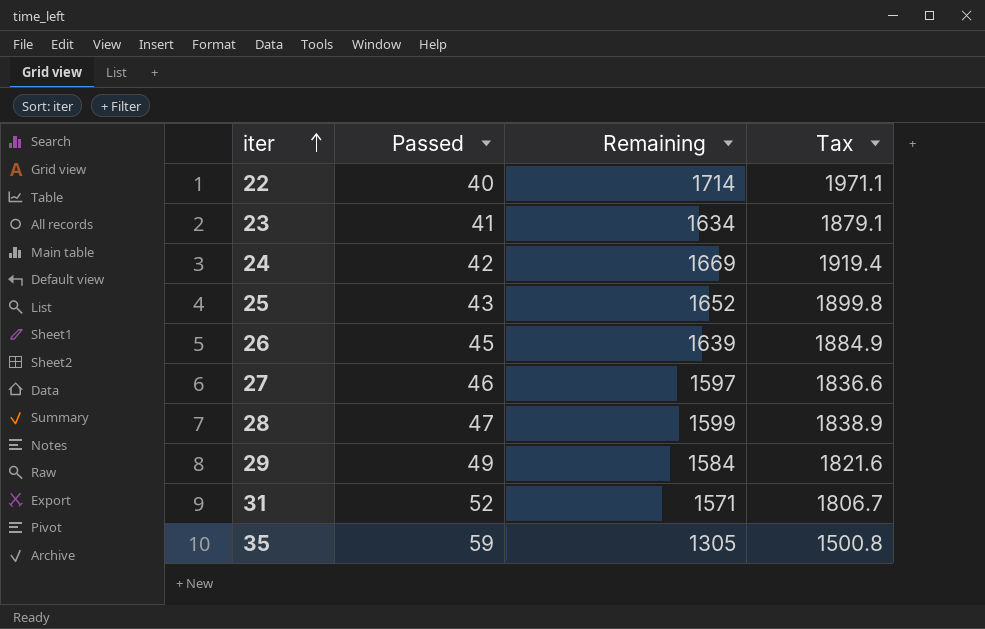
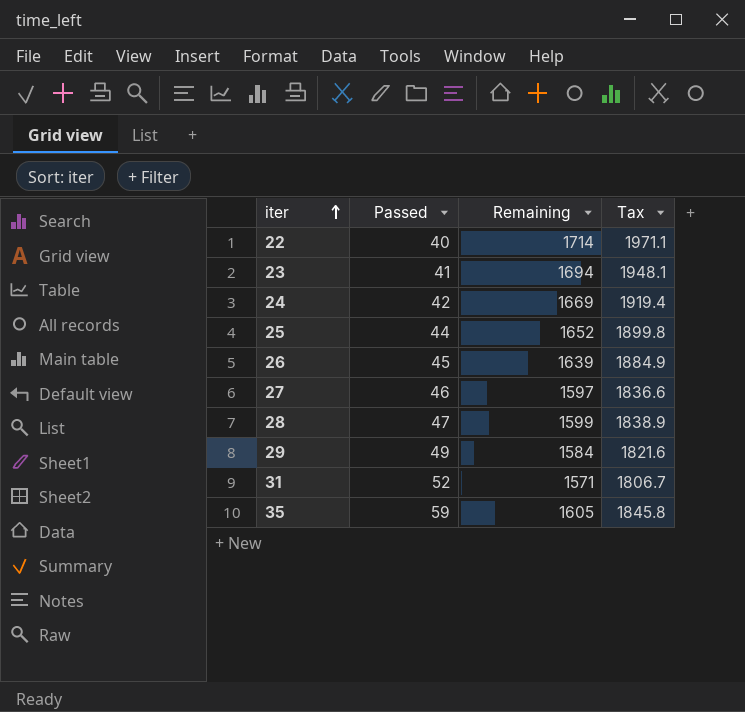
23 | Remaining: 1634 -> 1694
23 | Tax: 1879.1 -> 1948.1
25 | Passed: 43 -> 44
35 | Remaining: 1305 -> 1605
35 | Tax: 1500.8 -> 1845.8

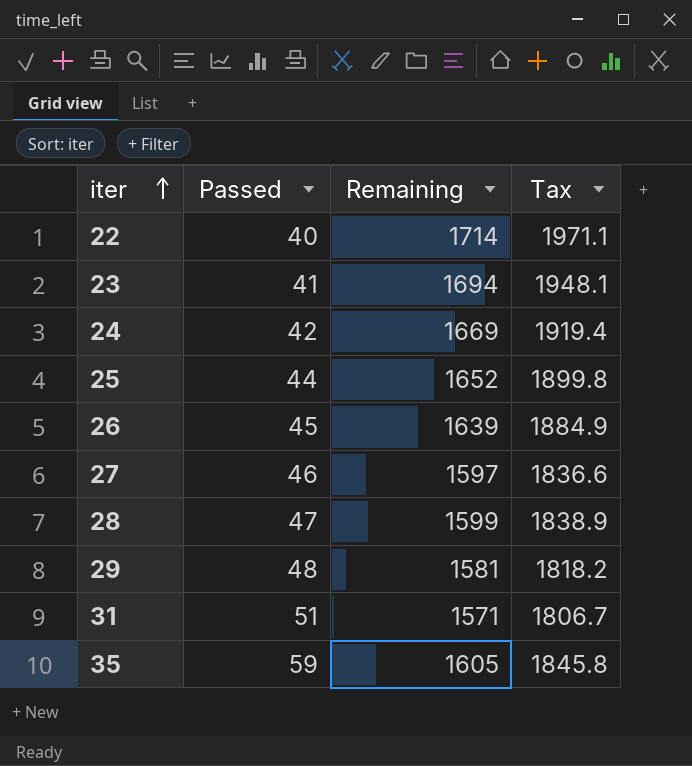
29 | Passed: 49 -> 48
29 | Remaining: 1584 -> 1581
29 | Tax: 1821.6 -> 1818.2
31 | Passed: 52 -> 51

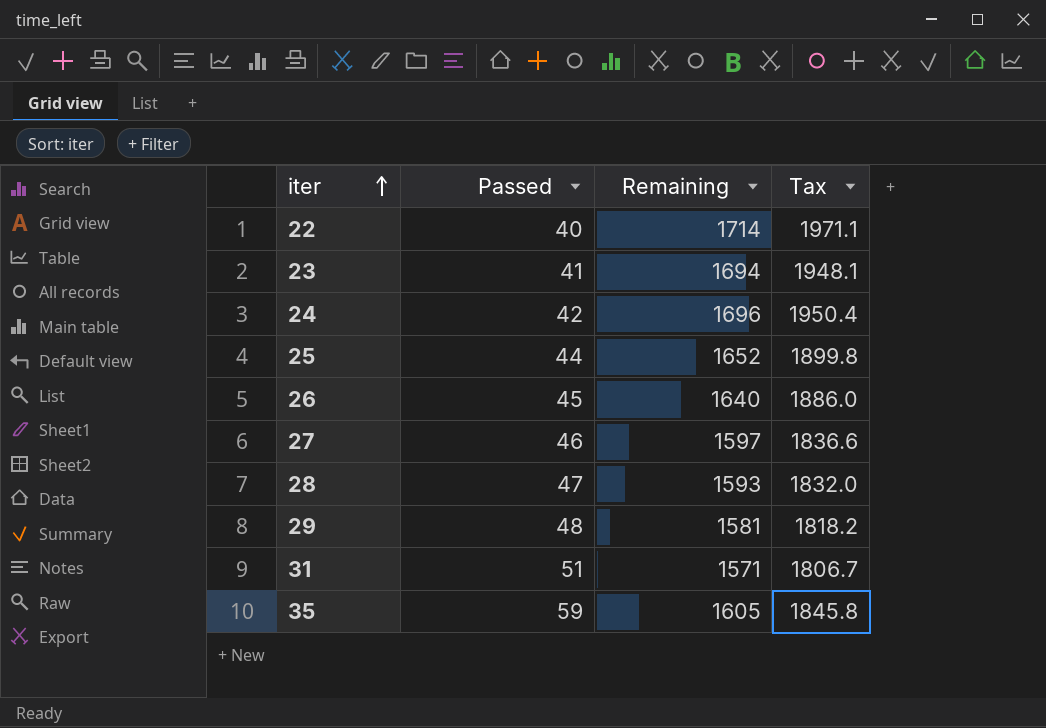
24 | Remaining: 1669 -> 1696
24 | Tax: 1919.4 -> 1950.4
26 | Remaining: 1639 -> 1640
26 | Tax: 1884.9 -> 1886.0
28 | Remaining: 1599 -> 1593
28 | Tax: 1838.9 -> 1832.0

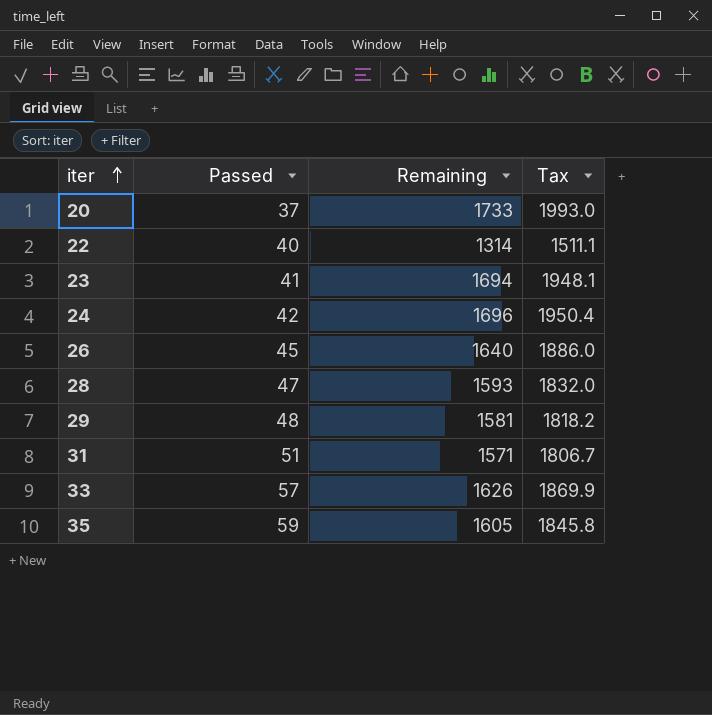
row 25: 44 | 1652 | 1899.8 -> none
row 27: 46 | 1597 | 1836.6 -> none
row 20: none -> 37 | 1733 | 1993.0
22 | Remaining: 1714 -> 1314
22 | Tax: 1971.1 -> 1511.1
row 33: none -> 57 | 1626 | 1869.9

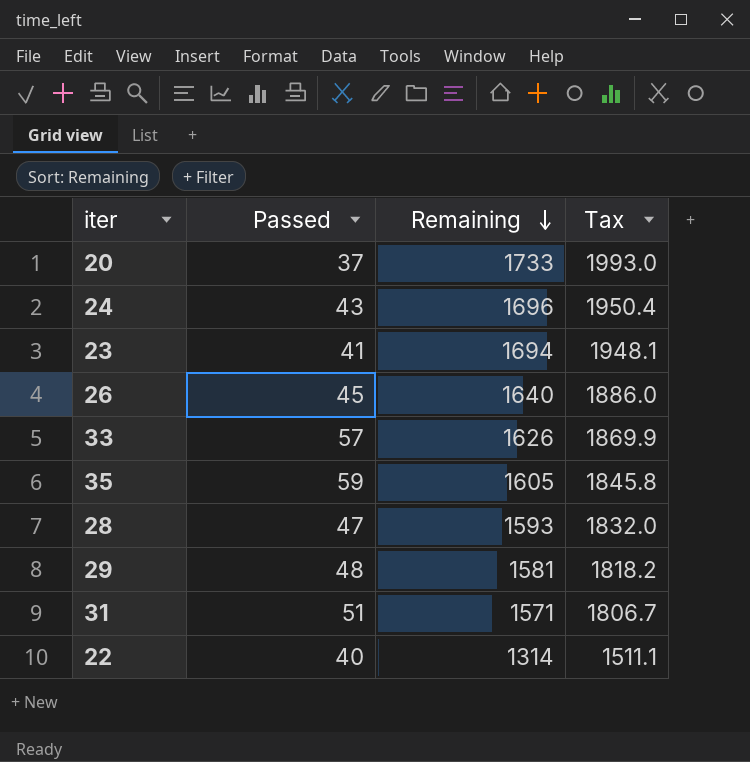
row order: iter ascending -> Remaining descending
24 | Passed: 42 -> 43

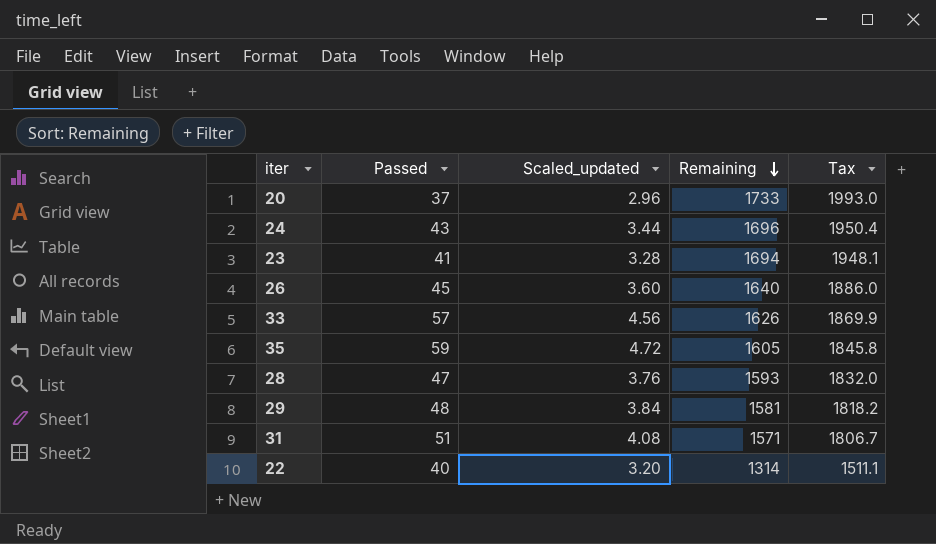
column Scaled_updated | formula: none -> [Passed] * 0.08

